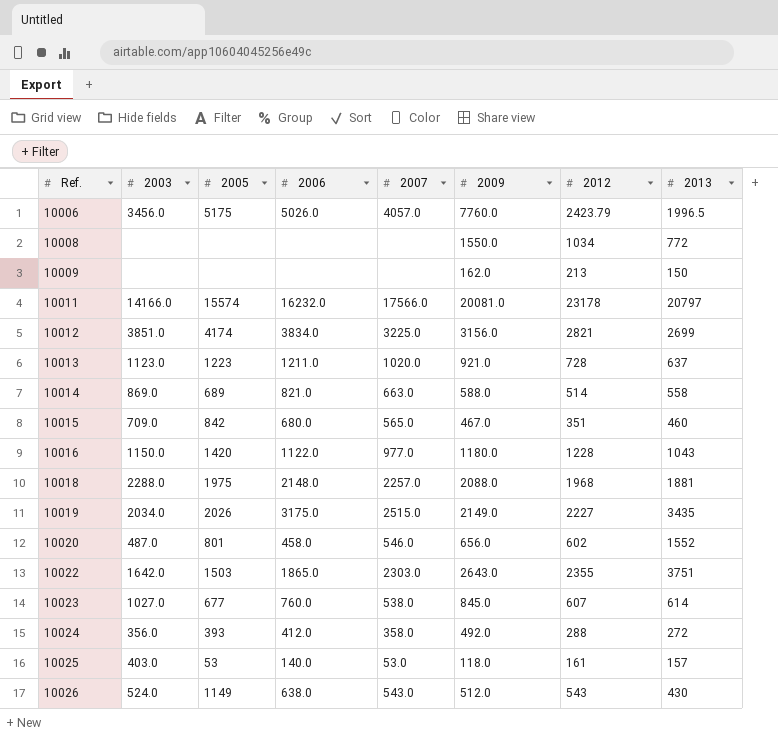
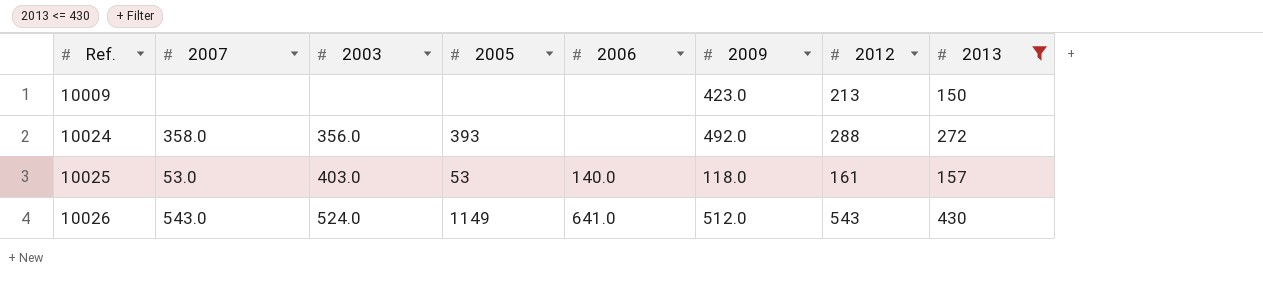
filter: none -> 2013 <= 430
column 2007 | position: 5 -> 2
10009 | 2009: 162.0 -> 423.0
10024 | 2006: 412.0 -> none
10026 | 2006: 638.0 -> 641.0

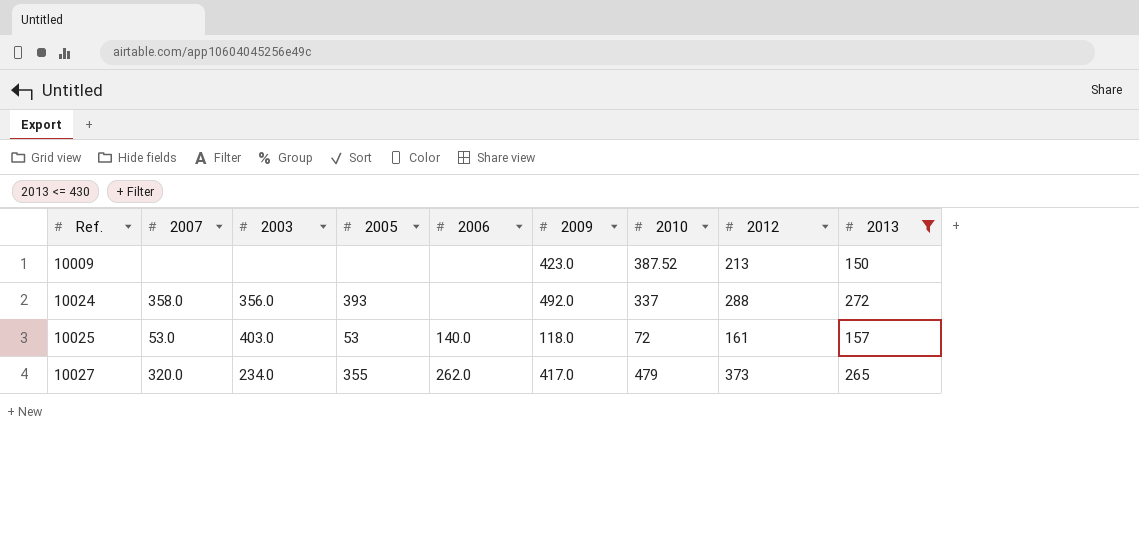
column 2010 | position: none -> 7
row 10026: 543.0 | 524.0 | 1149 | 641.0 | 512.0 | 543 | 430 -> none
row 10027: none -> 320.0 | 234.0 | 355 | 262.0 | 417.0 | 479 | 373 | 265

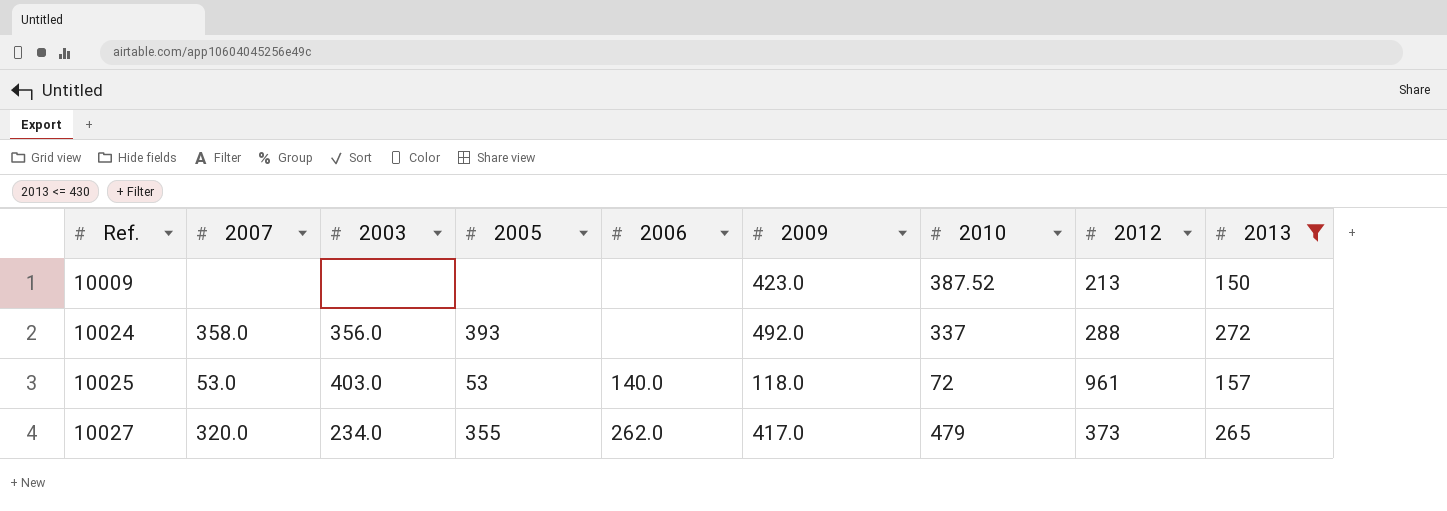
10025 | 2012: 161 -> 961

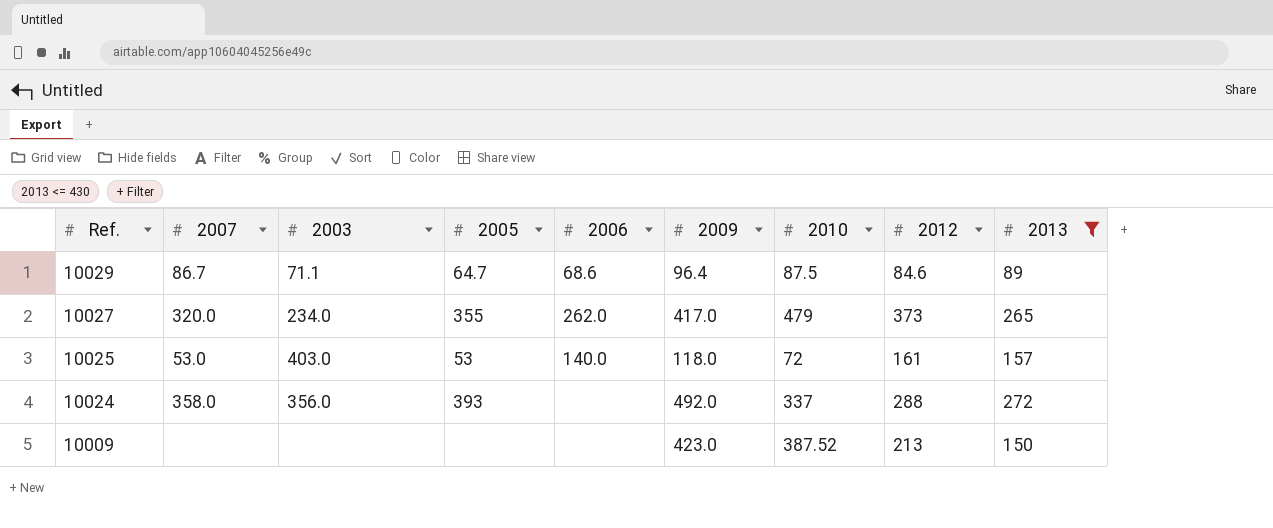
row order: Ref. ascending -> Ref. descending
row 10029: none -> 86.7 | 71.1 | 64.7 | 68.6 | 96.4 | 87.5 | 84.6 | 89
10025 | 2012: 961 -> 161

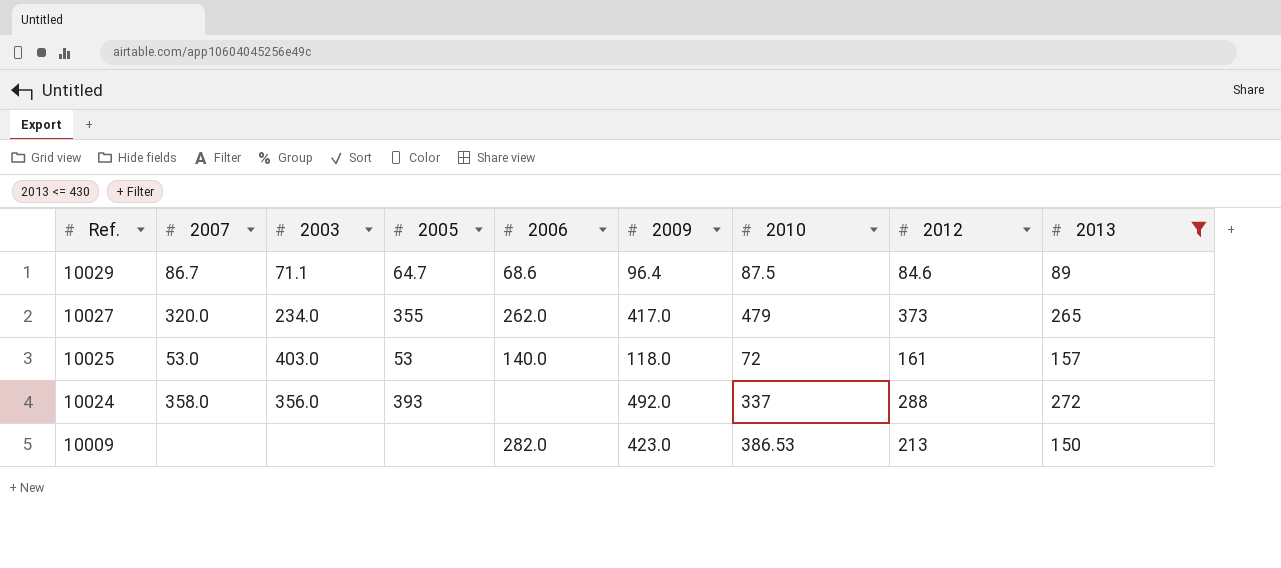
10009 | 2006: none -> 282.0
10009 | 2010: 387.52 -> 386.53

